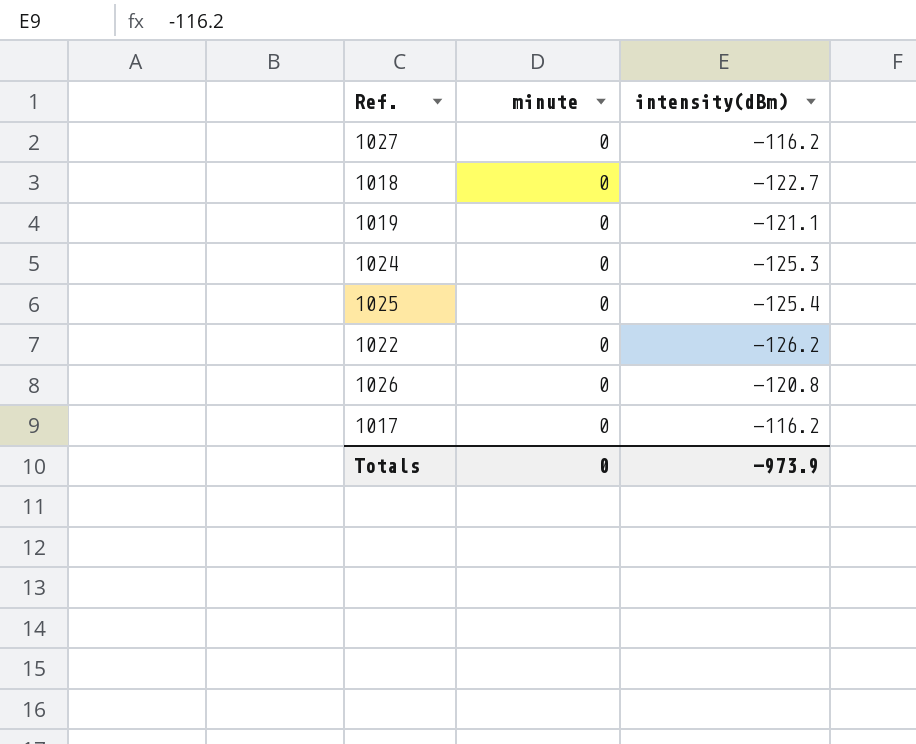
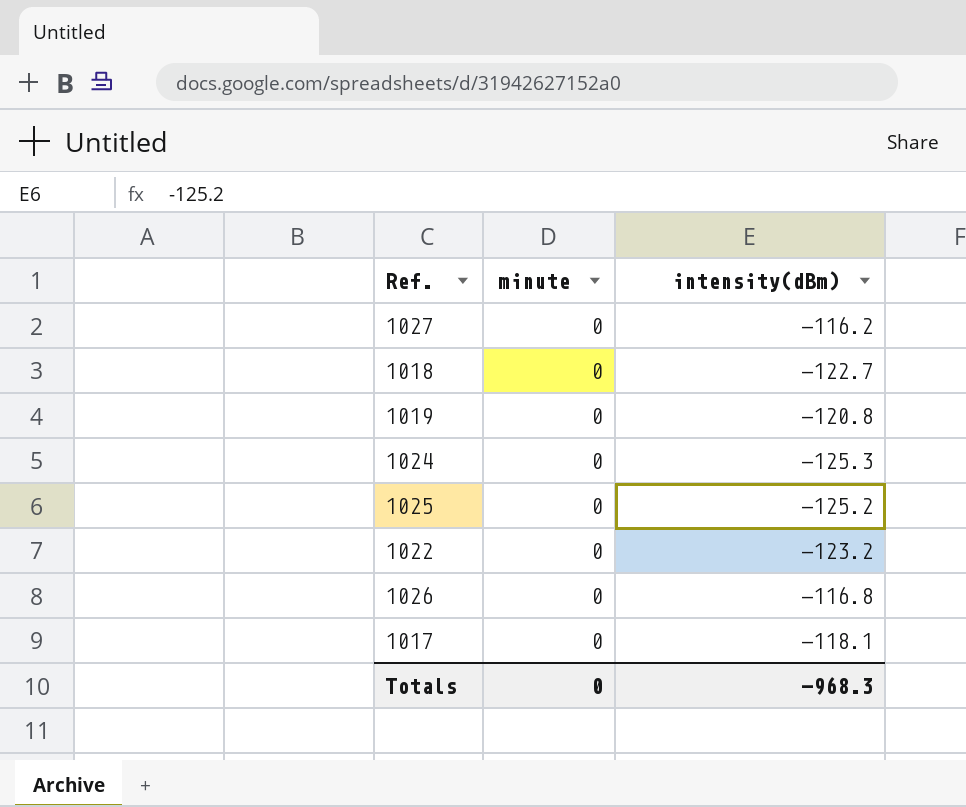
1019 | intensity(dBm): -121.1 -> -120.8
1025 | intensity(dBm): -125.4 -> -125.2
1022 | intensity(dBm): -126.2 -> -123.2
1026 | intensity(dBm): -120.8 -> -116.8
1017 | intensity(dBm): -116.2 -> -118.1
Totals | intensity(dBm): -973.9 -> -968.3

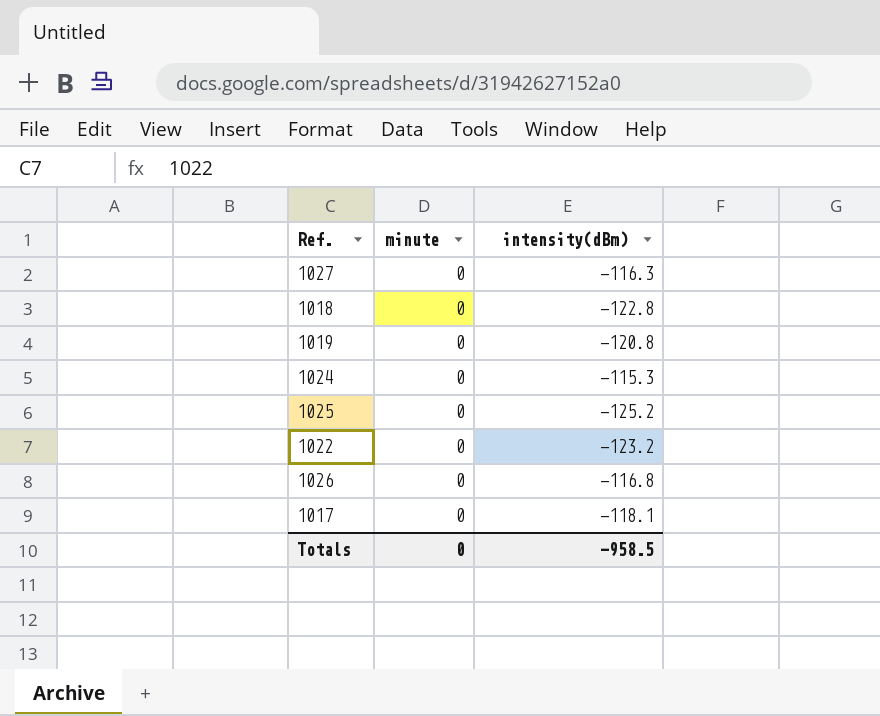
1027 | intensity(dBm): -116.2 -> -116.3
1018 | intensity(dBm): -122.7 -> -122.8
1024 | intensity(dBm): -125.3 -> -115.3
Totals | intensity(dBm): -968.3 -> -958.5

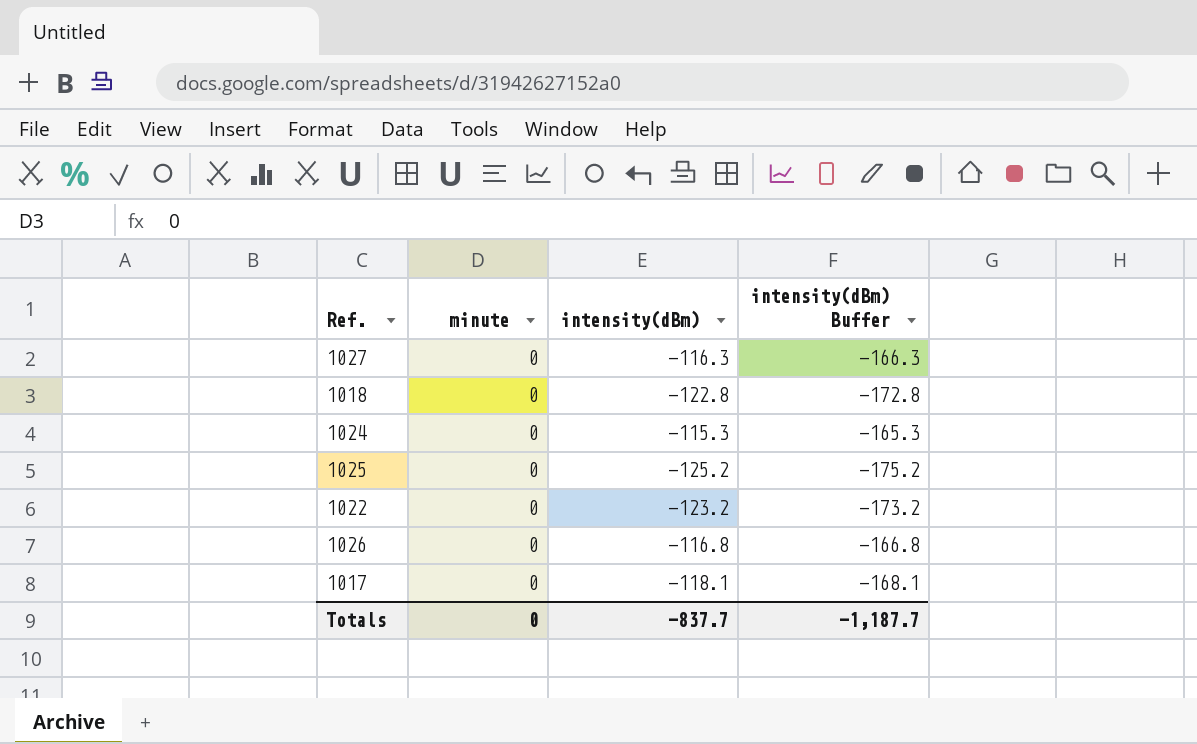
column intensity(dBm) Buffer | formula: none -> [intensity(dBm)] - 50
row 1019: 0 | -120.8 -> none
Totals | intensity(dBm): -958.5 -> -837.7

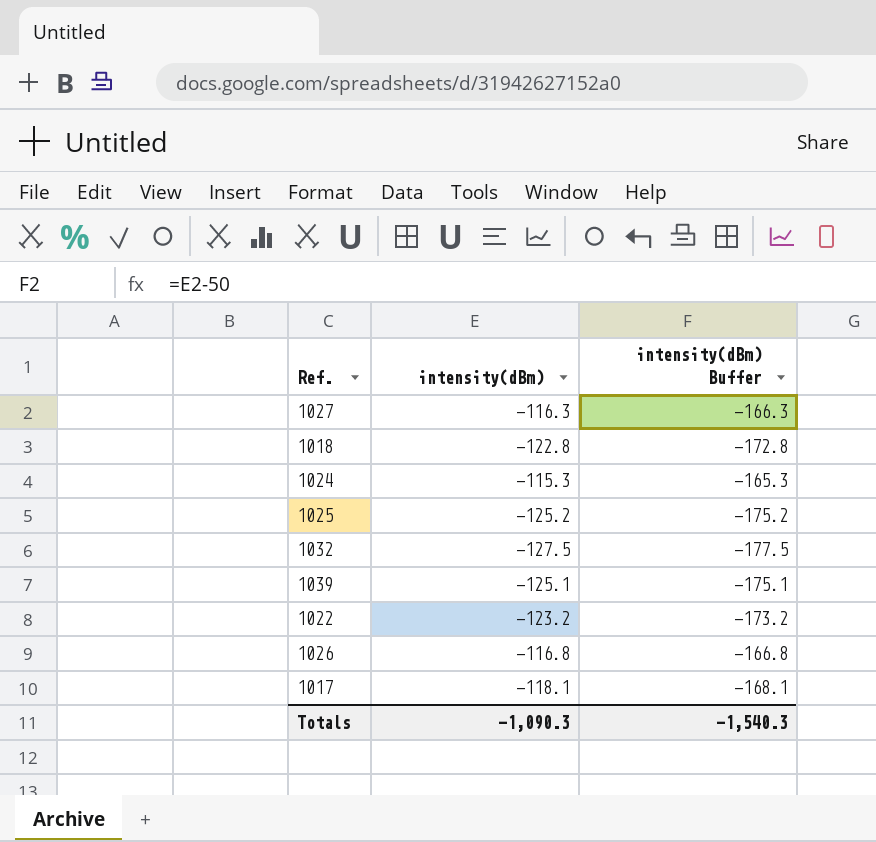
column minute | position: 2 -> none
row 1032: none -> -127.5 | -177.5
row 1039: none -> -125.1 | -175.1
Totals | intensity(dBm): -837.7 -> -1,090.3
Totals | intensity(dBm) Buffer: -1,187.7 -> -1,540.3

